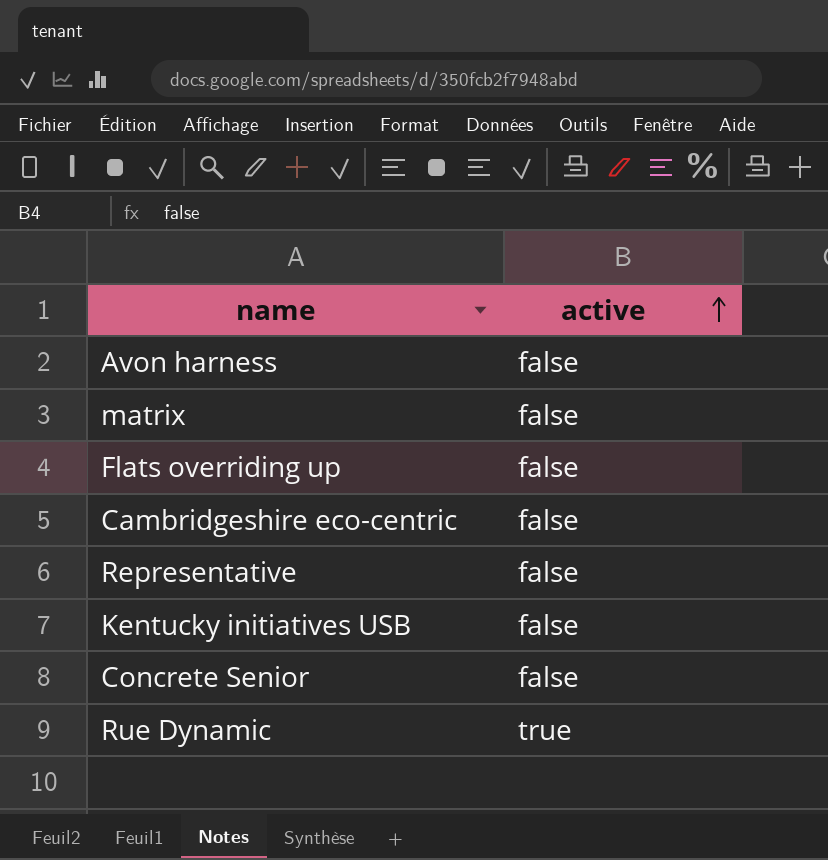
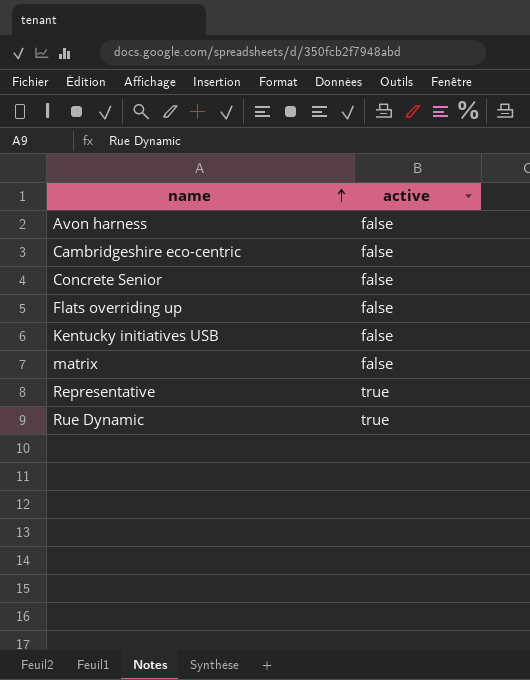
row order: active ascending -> name ascending
Representative | active: false -> true

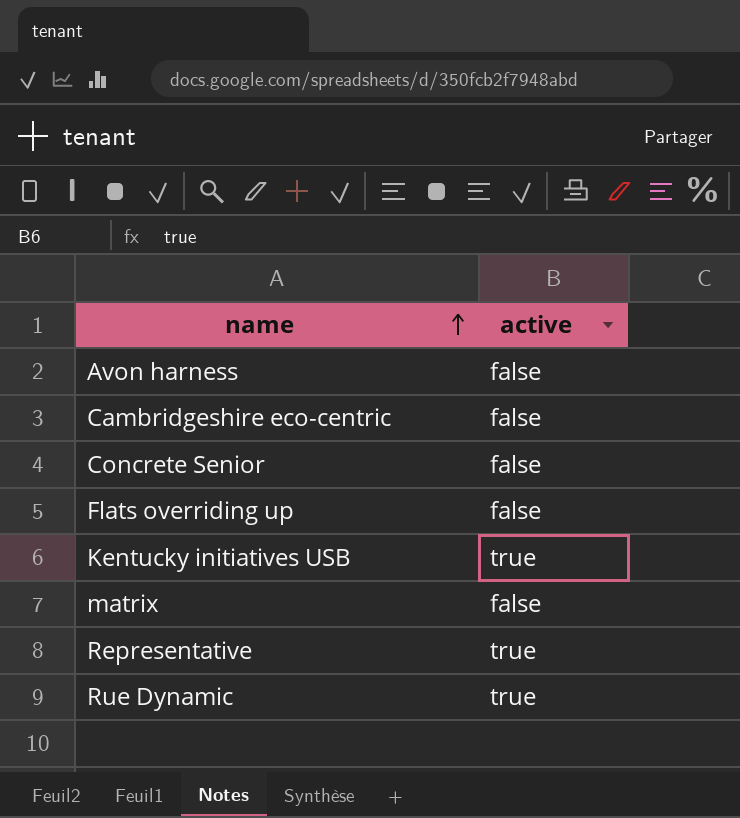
Kentucky initiatives USB | active: false -> true

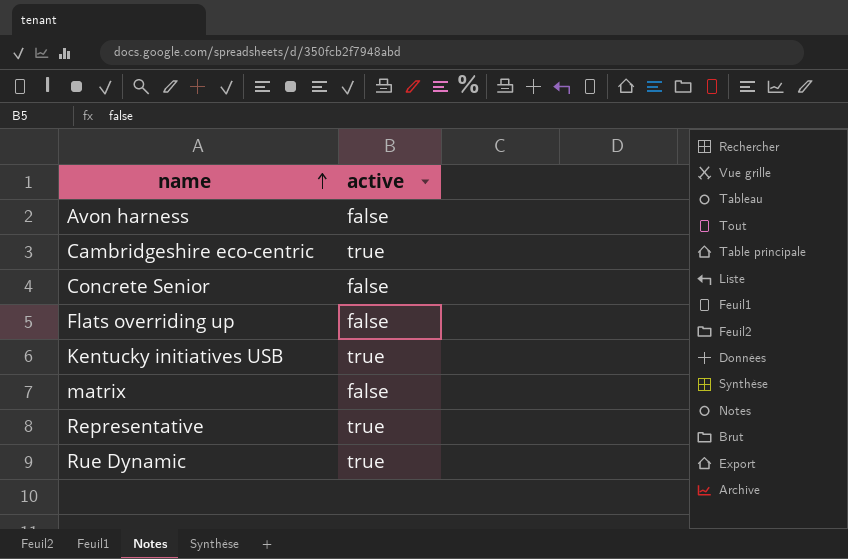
Cambridgeshire eco-centric | active: false -> true

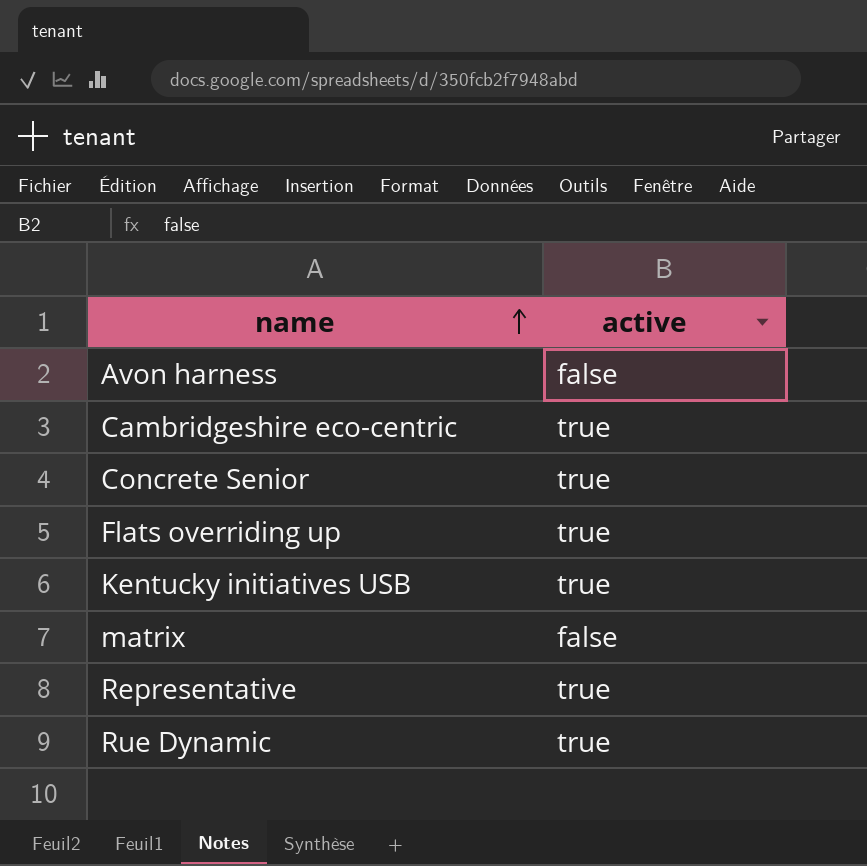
Concrete Senior | active: false -> true
Flats overriding up | active: false -> true

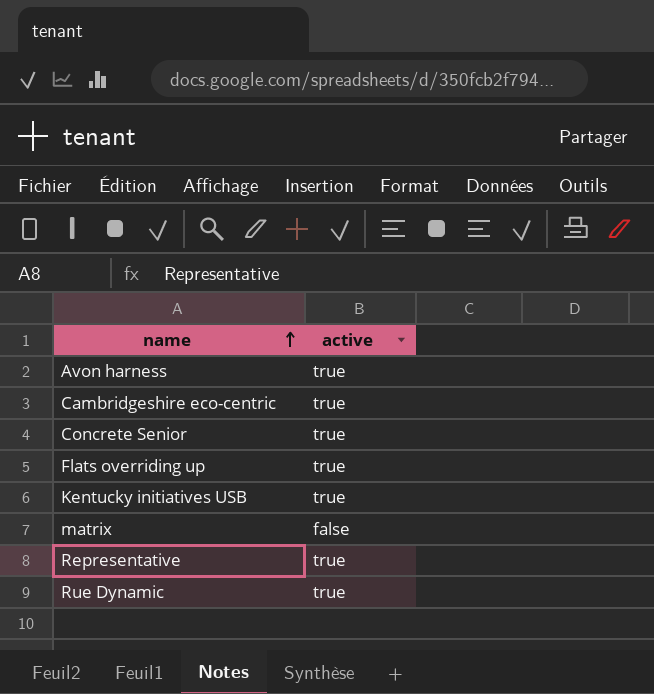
Avon harness | active: false -> true

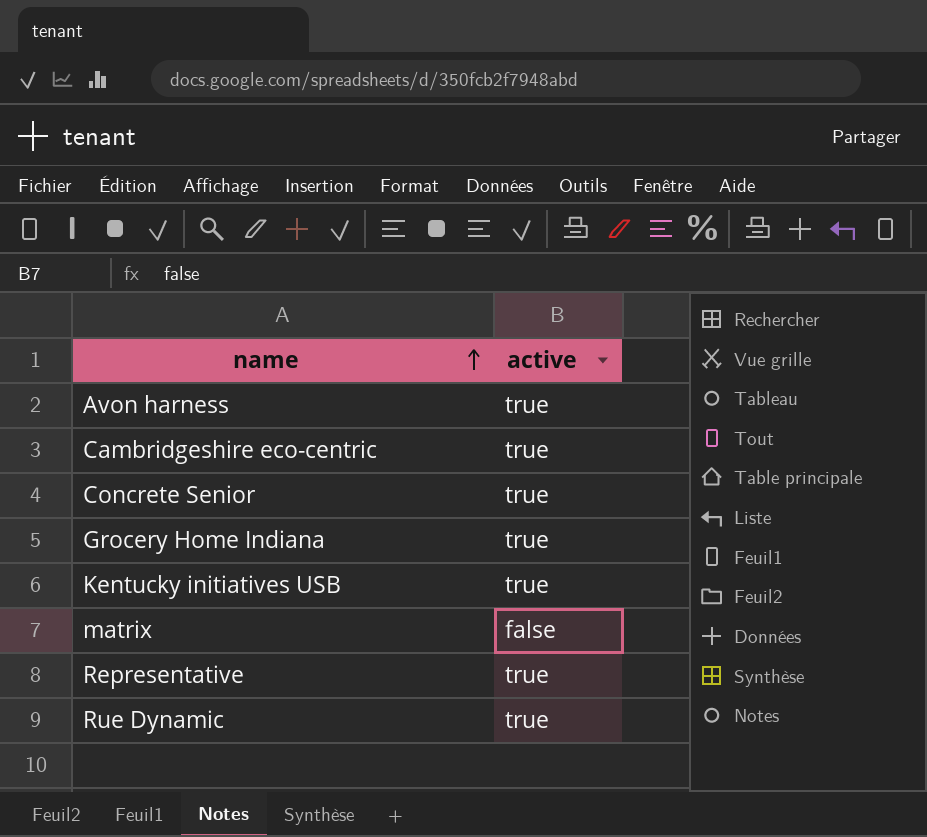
row Flats overriding up: true -> none
row Grocery Home Indiana: none -> true

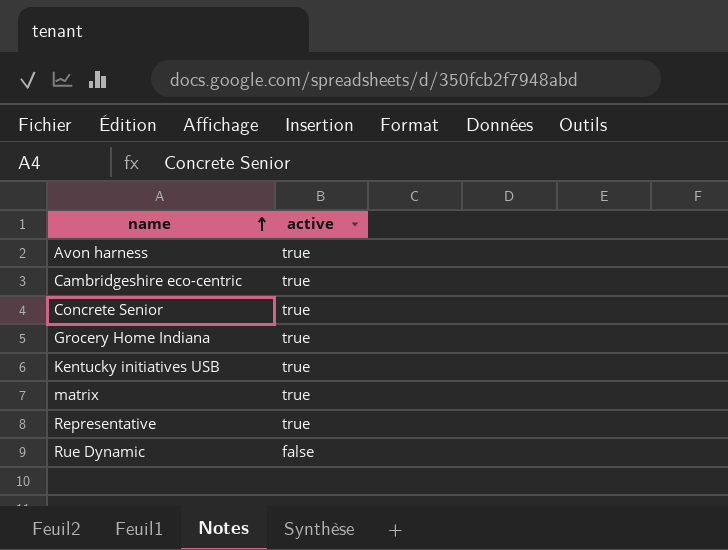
matrix | active: false -> true
Rue Dynamic | active: true -> false

